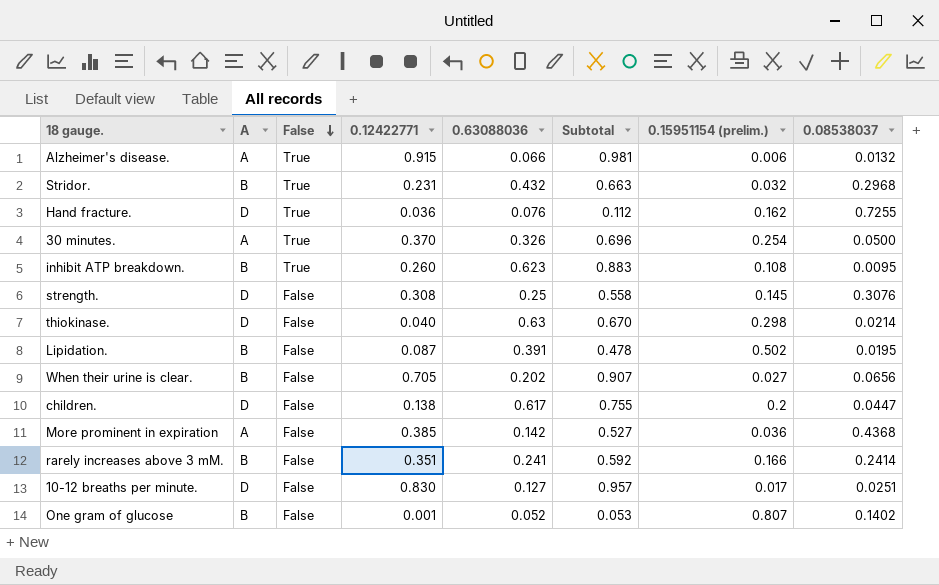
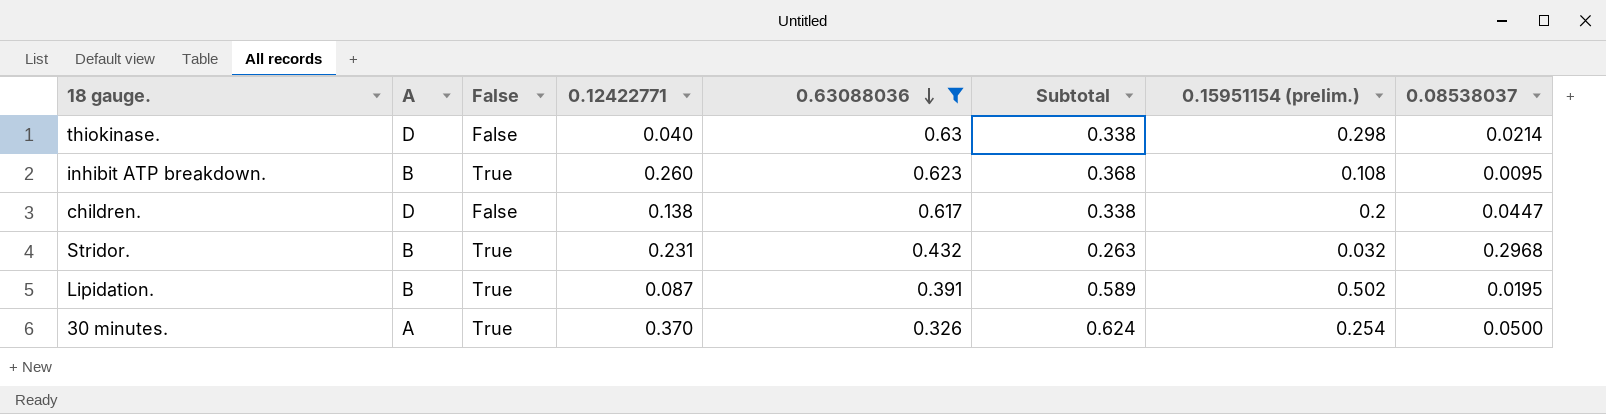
filter: none -> 0.63088036 >= 0.326
row order: False descending -> 0.63088036 descending
column Subtotal | formula: [0.12422771] + [0.63088036] -> [0.12422771] + [0.15951154 (prelim.)]
Lipidation. | False: False -> True

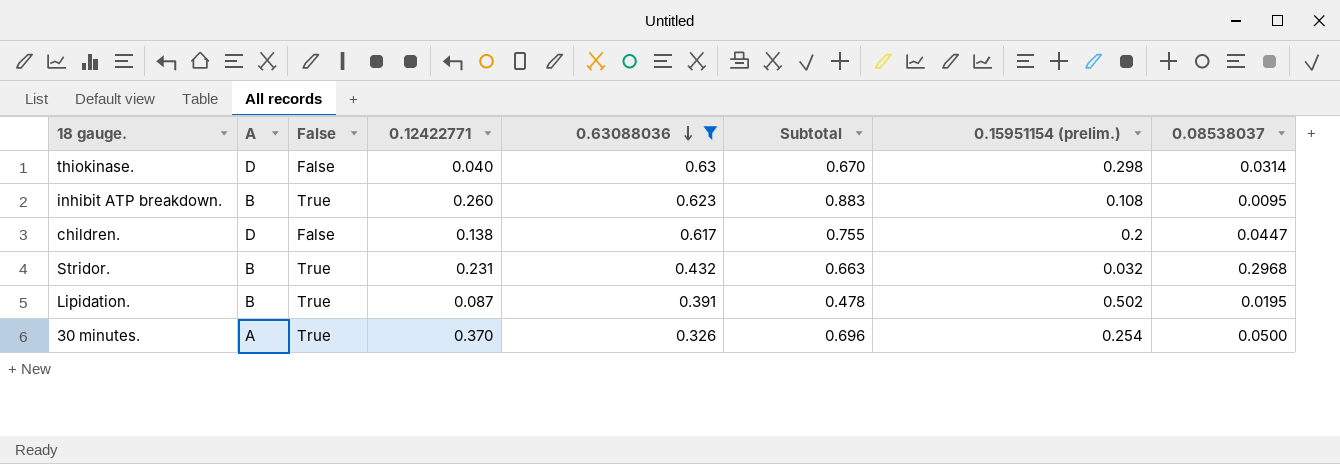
column Subtotal | formula: [0.12422771] + [0.15951154 (prelim.)] -> [0.12422771] + [0.63088036]
thiokinase. | 0.08538037: 0.0214 -> 0.0314

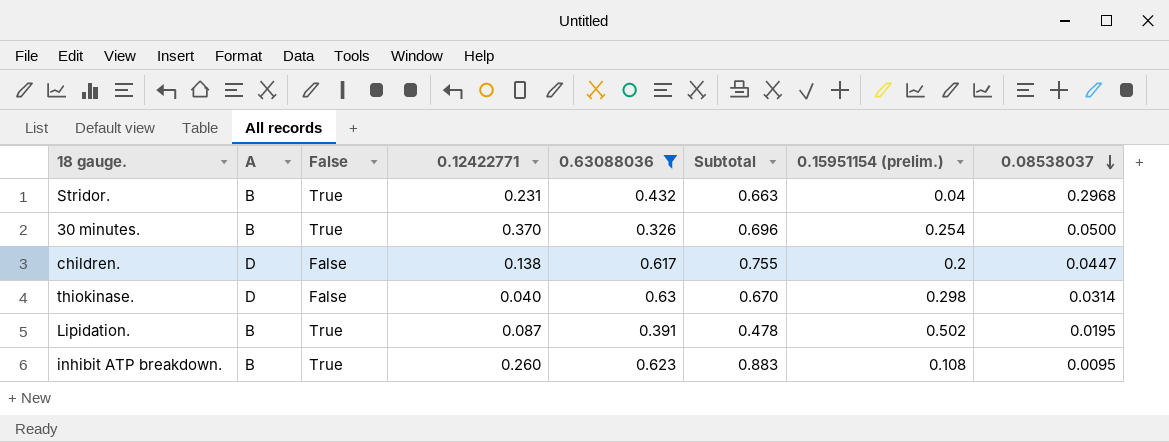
row order: 0.63088036 descending -> 0.08538037 descending
Stridor. | 0.15951154 (prelim.): 0.032 -> 0.04
30 minutes. | A: A -> B

